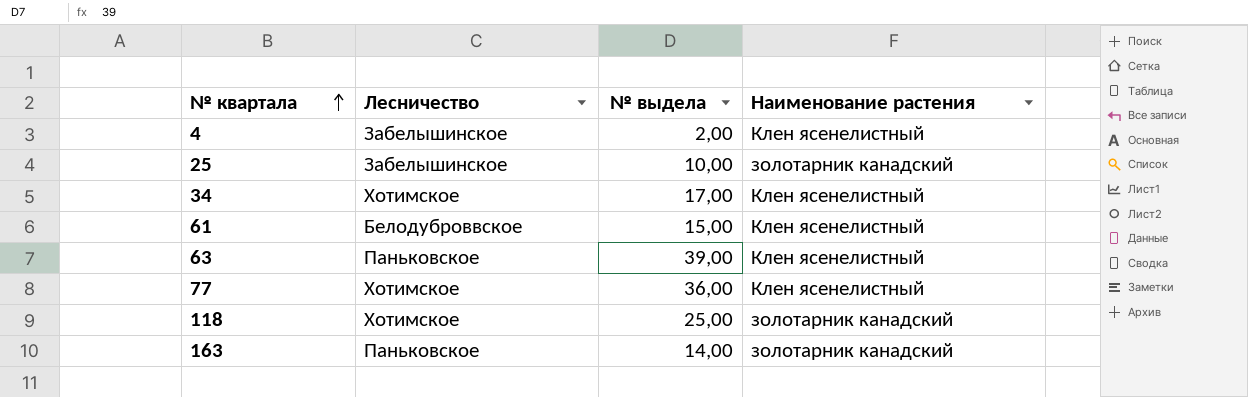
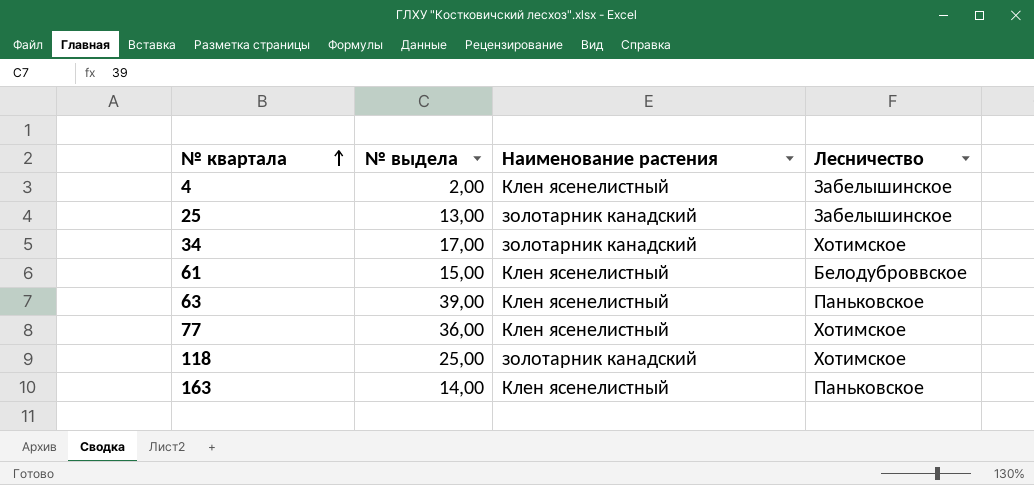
column Лесничество | position: 2 -> 4
25 | № выдела: 10,00 -> 13,00
34 | Наименование растения: Клен ясенелистный -> золотарник канадский
163 | Наименование растения: золотарник канадский -> Клен ясенелистный

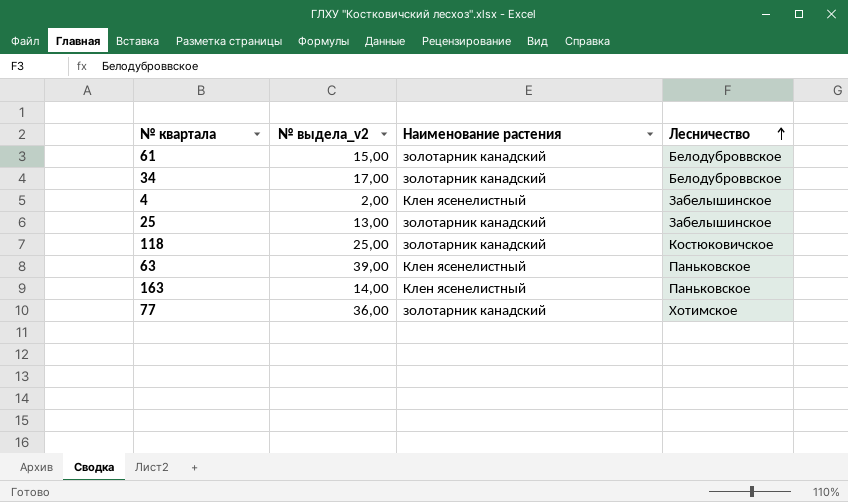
row order: № квартала ascending -> Лесничество ascending
column name: № выдела -> № выдела_v2
61 | Наименование растения: Клен ясенелистный -> золотарник канадский
34 | Лесничество: Хотимское -> Белодуброввское
118 | Лесничество: Хотимское -> Костюковичское
77 | Наименование растения: Клен ясенелистный -> золотарник канадский

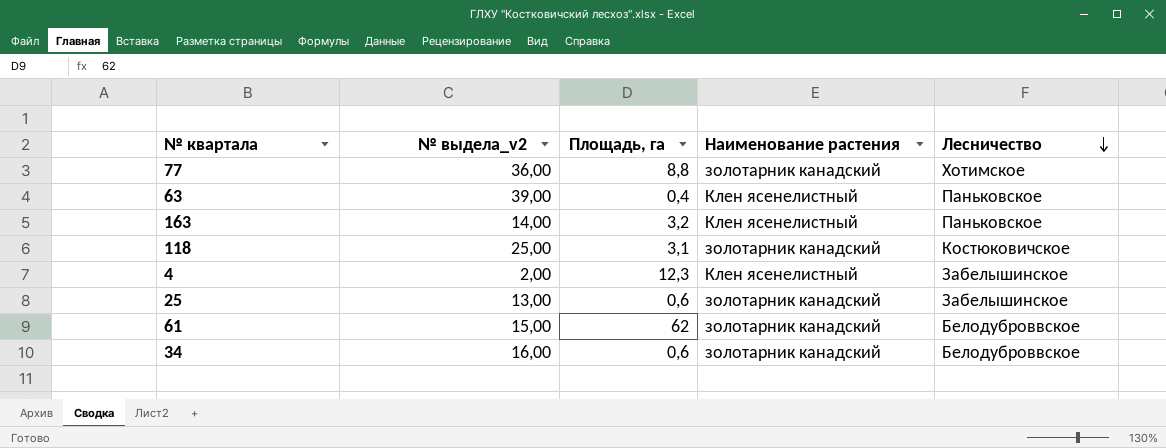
row order: Лесничество ascending -> Лесничество descending
column Площадь, га | position: none -> 3
34 | № выдела_v2: 17,00 -> 16,00

